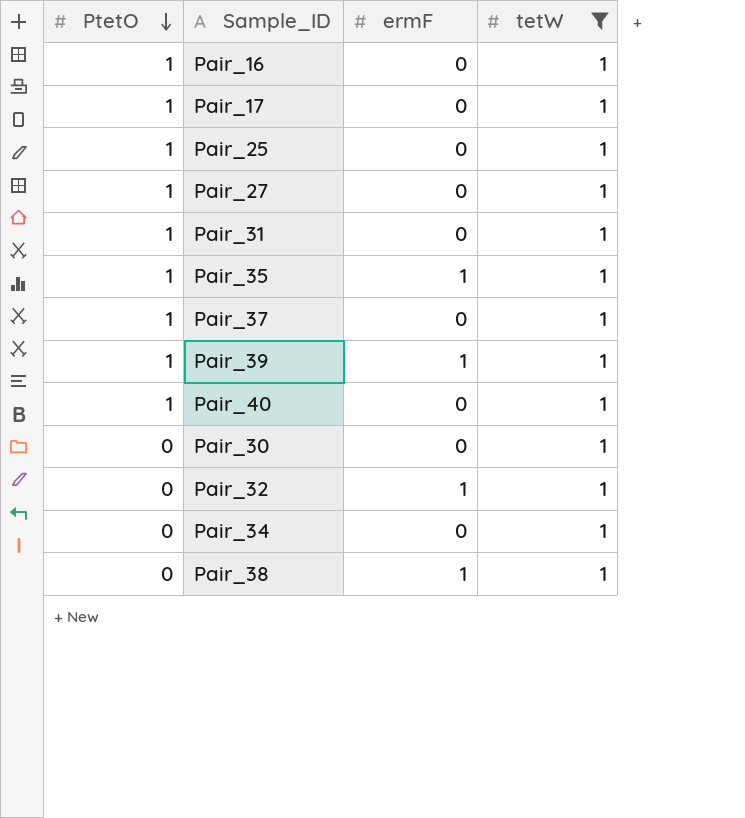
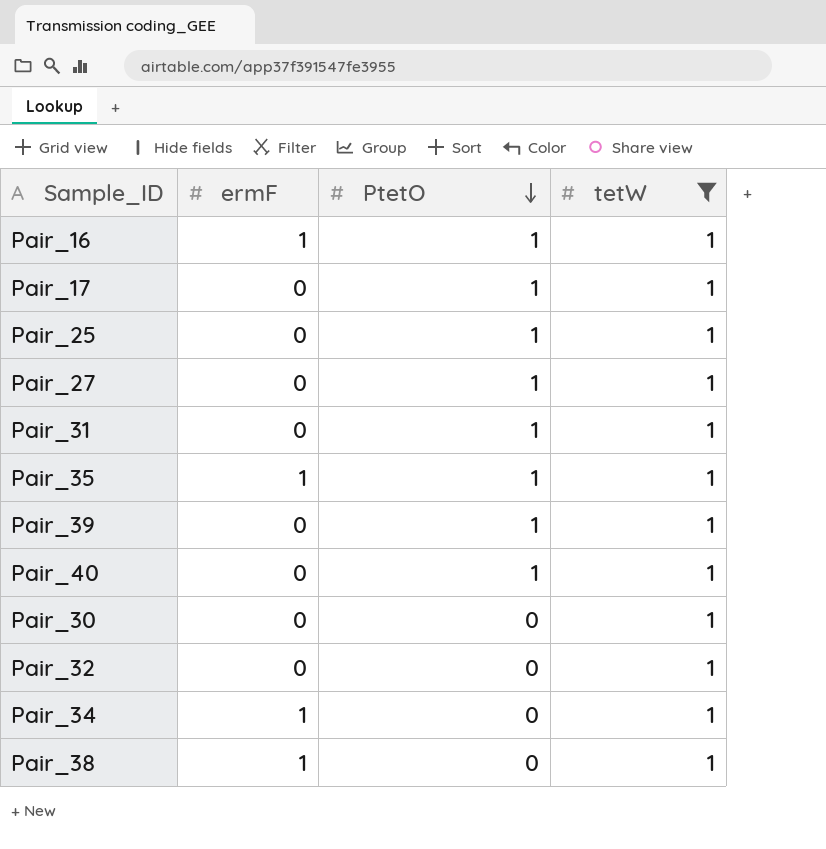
column PtetO | position: 1 -> 3
row Pair_37: 1 | 0 | 1 -> none
Pair_16 | ermF: 0 -> 1
Pair_39 | ermF: 1 -> 0
Pair_32 | ermF: 1 -> 0
Pair_34 | ermF: 0 -> 1

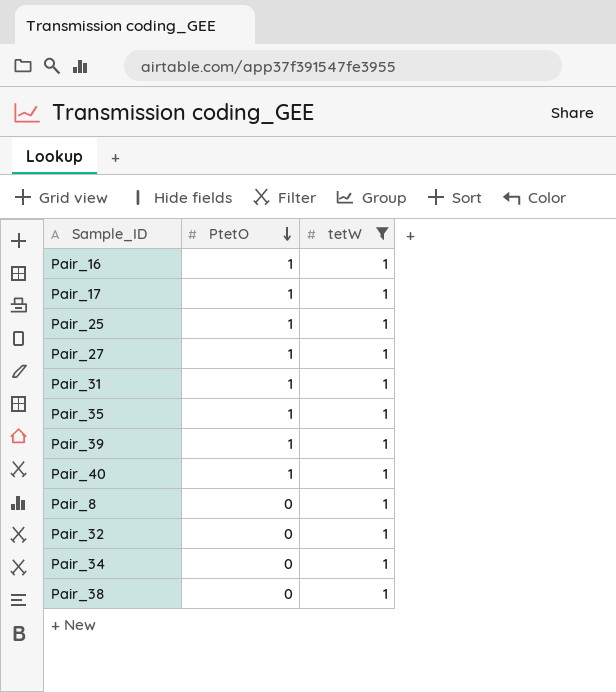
column ermF | position: 2 -> none
row Pair_30: 0 | 0 | 1 -> none
row Pair_8: none -> 0 | 1

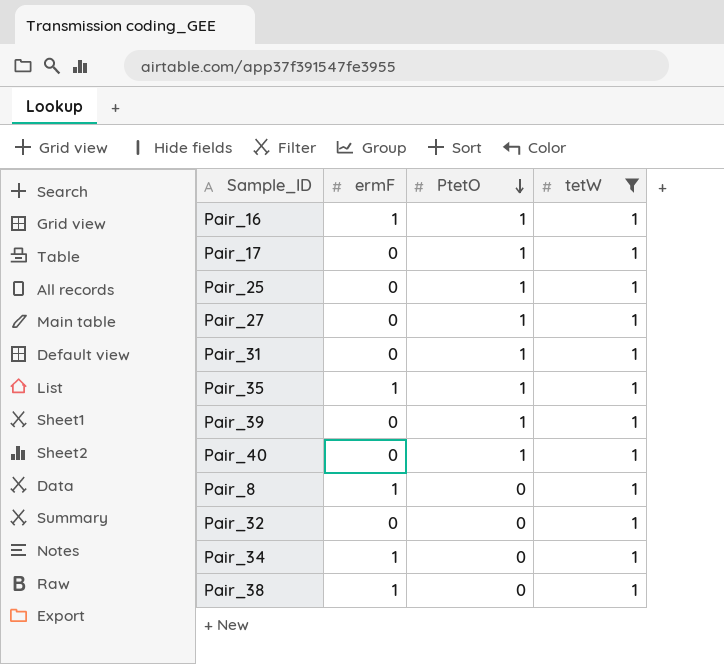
column ermF | position: none -> 2

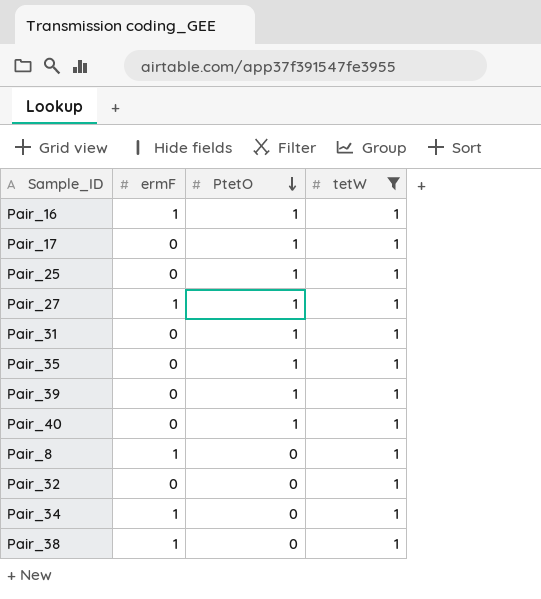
Pair_27 | ermF: 0 -> 1
Pair_35 | ermF: 1 -> 0

